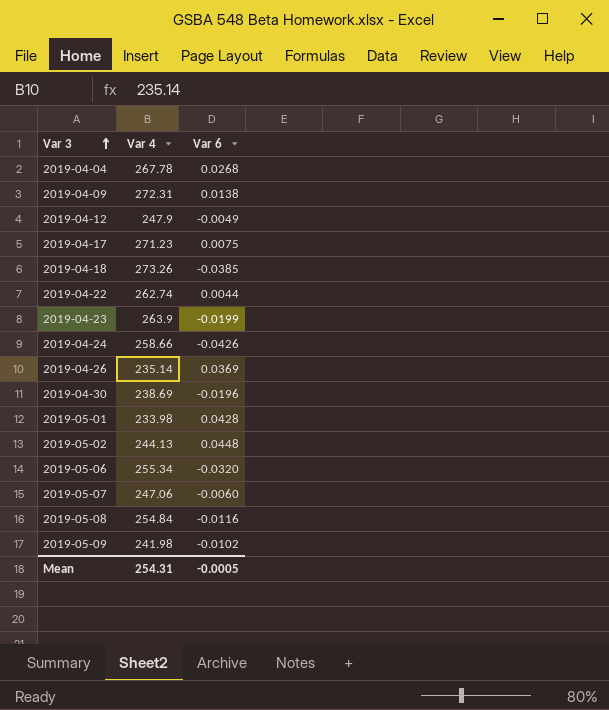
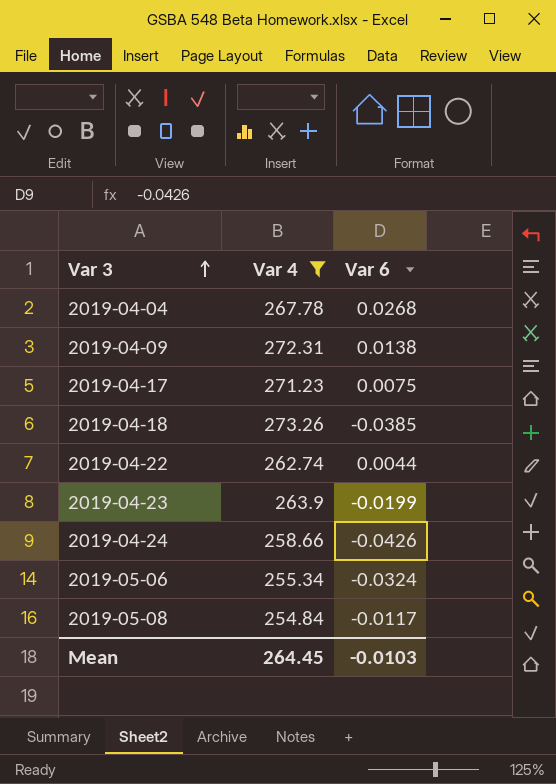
filter: none -> Var 4 >= 254.84
2019-05-06 | Var 6: -0.0320 -> -0.0324
2019-05-08 | Var 6: -0.0116 -> -0.0117
Mean | Var 4: 254.31 -> 264.45
Mean | Var 6: -0.0005 -> -0.0103

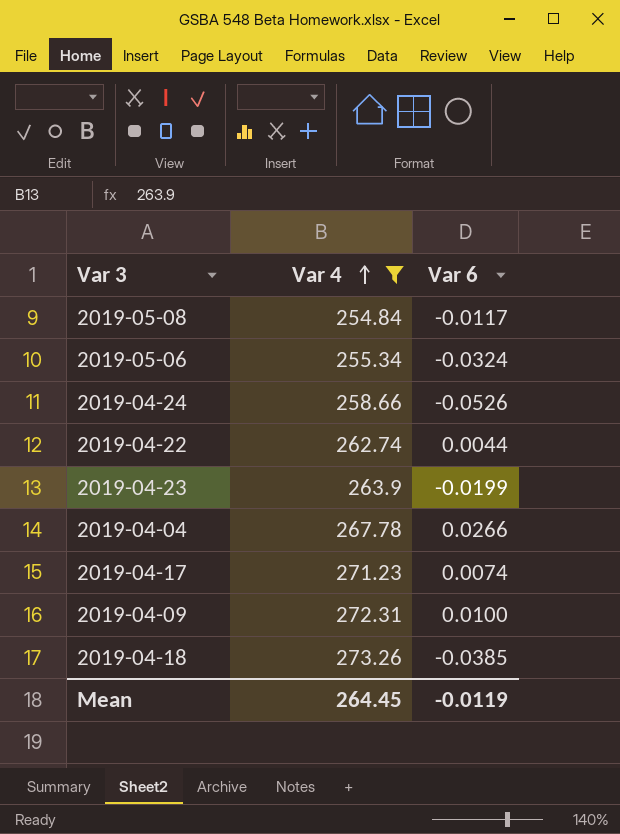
row order: Var 3 ascending -> Var 4 ascending
2019-04-24 | Var 6: -0.0426 -> -0.0526
2019-04-04 | Var 6: 0.0268 -> 0.0266
2019-04-17 | Var 6: 0.0075 -> 0.0074
2019-04-09 | Var 6: 0.0138 -> 0.0100
Mean | Var 6: -0.0103 -> -0.0119

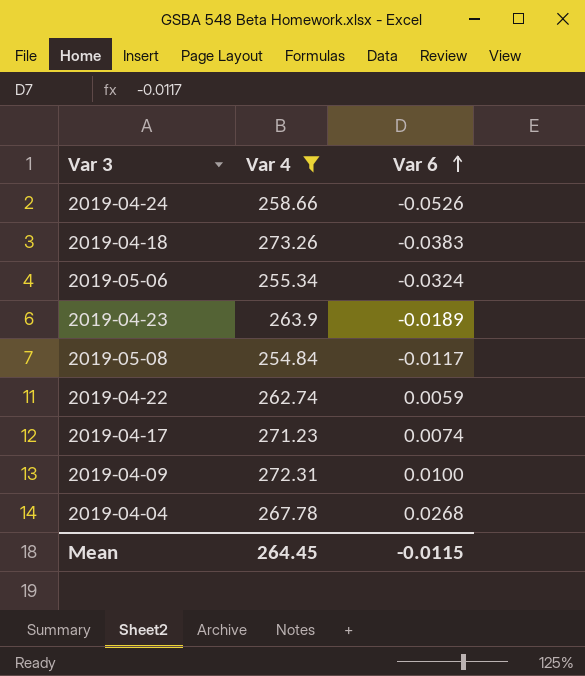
row order: Var 4 ascending -> Var 6 ascending
2019-04-18 | Var 6: -0.0385 -> -0.0383
2019-04-23 | Var 6: -0.0199 -> -0.0189
2019-04-22 | Var 6: 0.0044 -> 0.0059
2019-04-04 | Var 6: 0.0266 -> 0.0268
Mean | Var 6: -0.0119 -> -0.0115

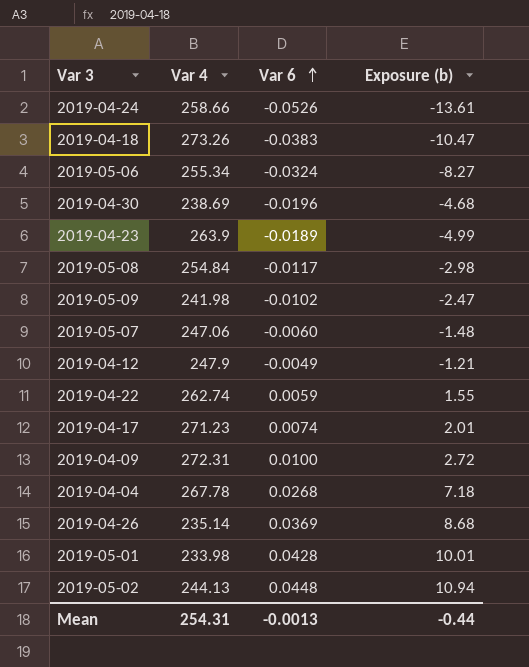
filter: Var 4 >= 254.84 -> none
column Exposure (b) | formula: none -> [Var 4] * [Var 6]
Mean | Var 4: 264.45 -> 254.31
Mean | Var 6: -0.0115 -> -0.0013

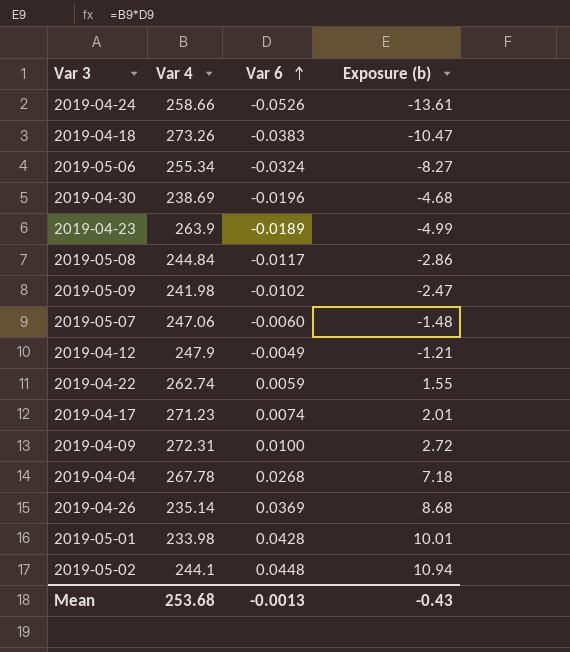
2019-05-08 | Var 4: 254.84 -> 244.84
2019-05-08 | Exposure (b): -2.98 -> -2.86
2019-05-02 | Var 4: 244.13 -> 244.1
Mean | Var 4: 254.31 -> 253.68
Mean | Exposure (b): -0.44 -> -0.43

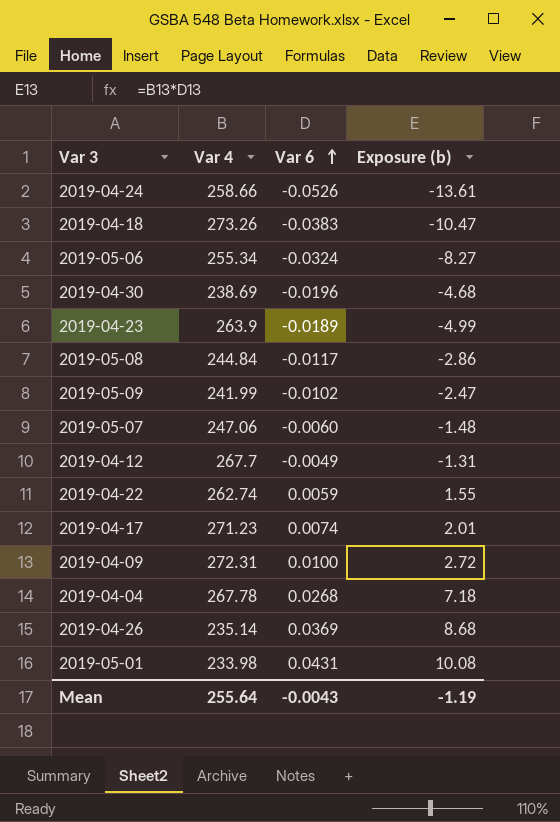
row 2019-05-02: 244.1 | 0.0448 | 10.94 -> none
2019-05-09 | Var 4: 241.98 -> 241.99
2019-04-12 | Var 4: 247.9 -> 267.7
2019-04-12 | Exposure (b): -1.21 -> -1.31
2019-05-01 | Var 6: 0.0428 -> 0.0431
2019-05-01 | Exposure (b): 10.01 -> 10.08
Mean | Var 4: 253.68 -> 255.64
Mean | Var 6: -0.0013 -> -0.0043
Mean | Exposure (b): -0.43 -> -1.19

